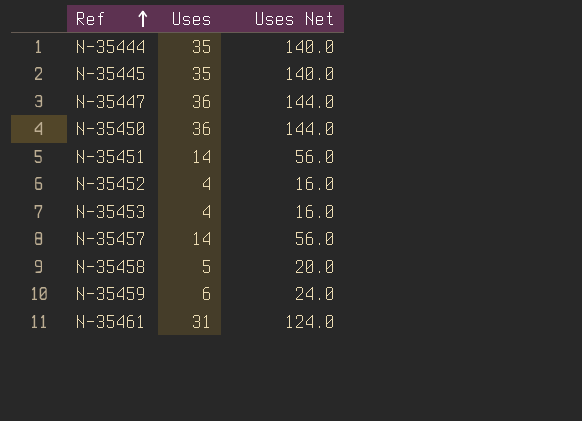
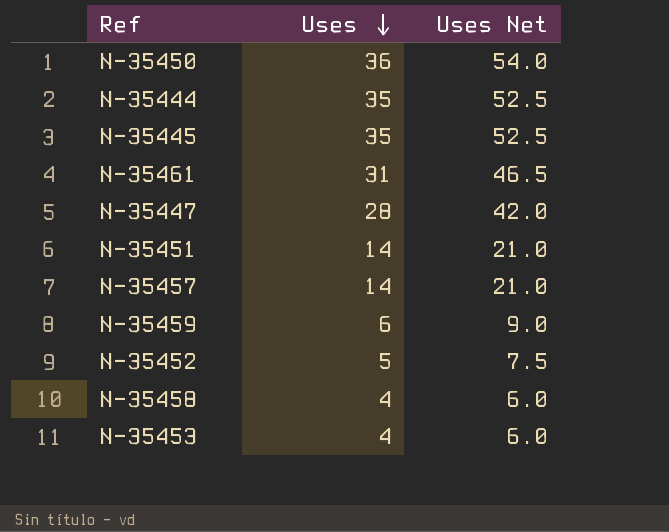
row order: Ref ascending -> Uses descending
column Uses Net | formula: [Uses] * 4 -> [Uses] * 1.5
N-35447 | Uses: 36 -> 28
N-35452 | Uses: 4 -> 5
N-35458 | Uses: 5 -> 4

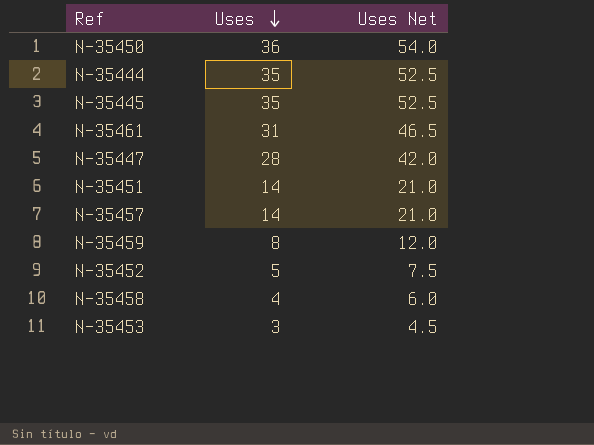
N-35459 | Uses: 6 -> 8
N-35459 | Uses Net: 9.0 -> 12.0
N-35453 | Uses: 4 -> 3
N-35453 | Uses Net: 6.0 -> 4.5

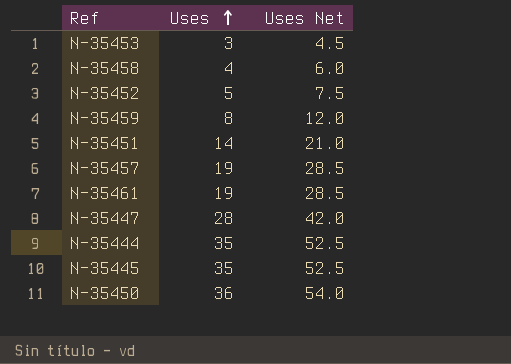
row order: Uses descending -> Uses ascending
N-35457 | Uses: 14 -> 19
N-35457 | Uses Net: 21.0 -> 28.5
N-35461 | Uses: 31 -> 19
N-35461 | Uses Net: 46.5 -> 28.5

